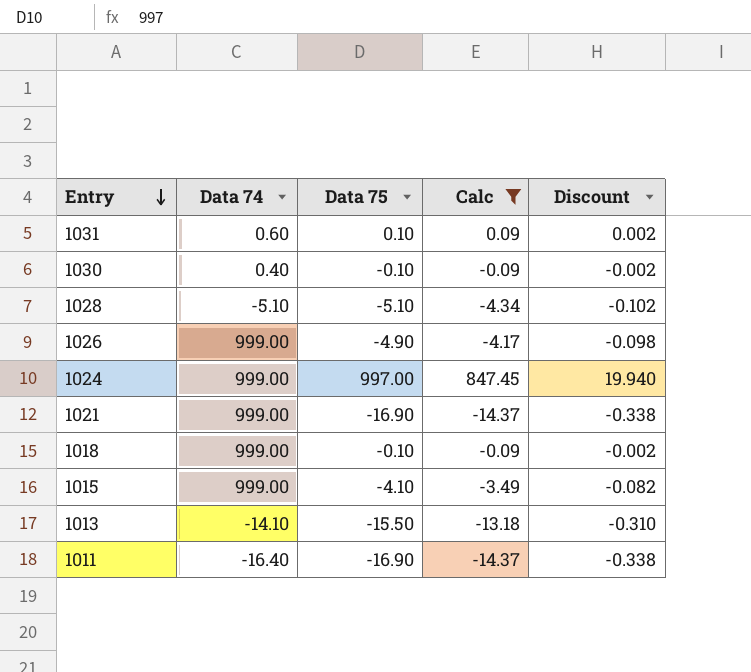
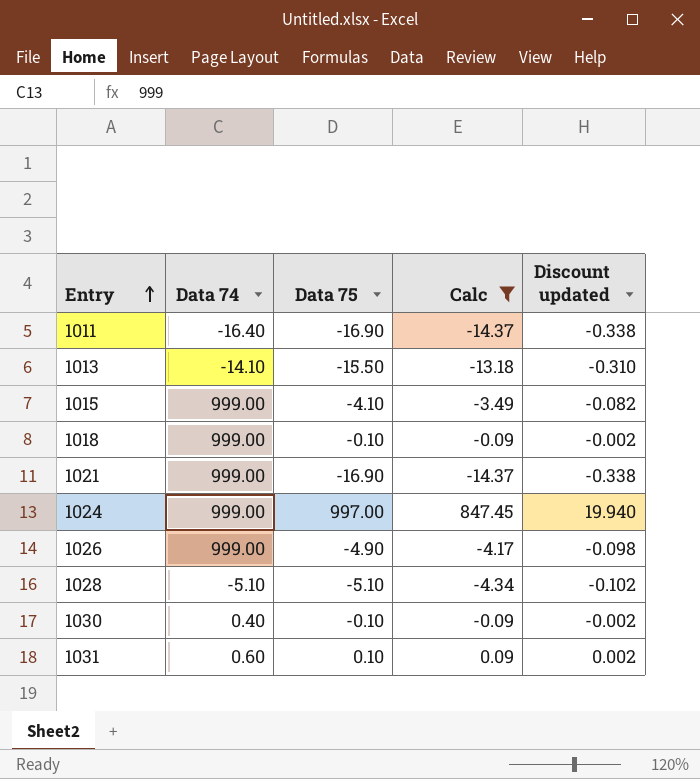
row order: Entry descending -> Entry ascending
column name: Discount -> Discount updated

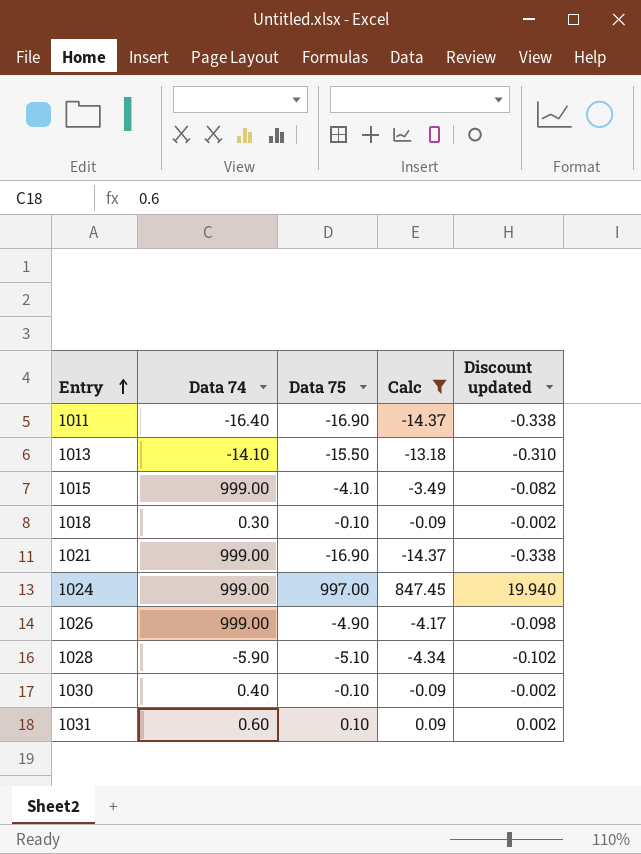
1018 | Data 74: 999.00 -> 0.30
1028 | Data 74: -5.10 -> -5.90

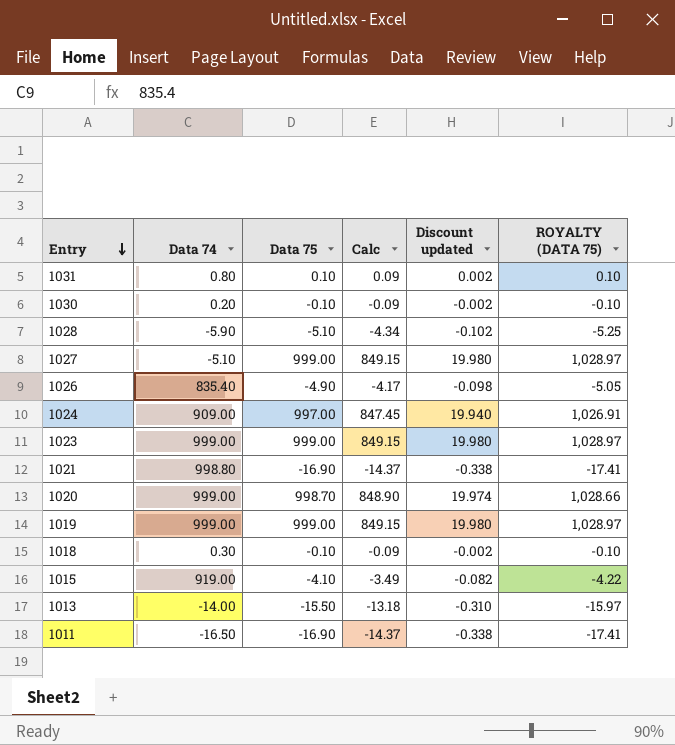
filter: Calc <= 847.45 -> none
row order: Entry ascending -> Entry descending
column ROYALTY (DATA 75) | formula: none -> [Data 75] * 1.03
1031 | Data 74: 0.60 -> 0.80
1030 | Data 74: 0.40 -> 0.20
1026 | Data 74: 999.00 -> 835.40
1024 | Data 74: 999.00 -> 909.00
1021 | Data 74: 999.00 -> 998.80
1015 | Data 74: 999.00 -> 919.00
1013 | Data 74: -14.10 -> -14.00
1011 | Data 74: -16.40 -> -16.50

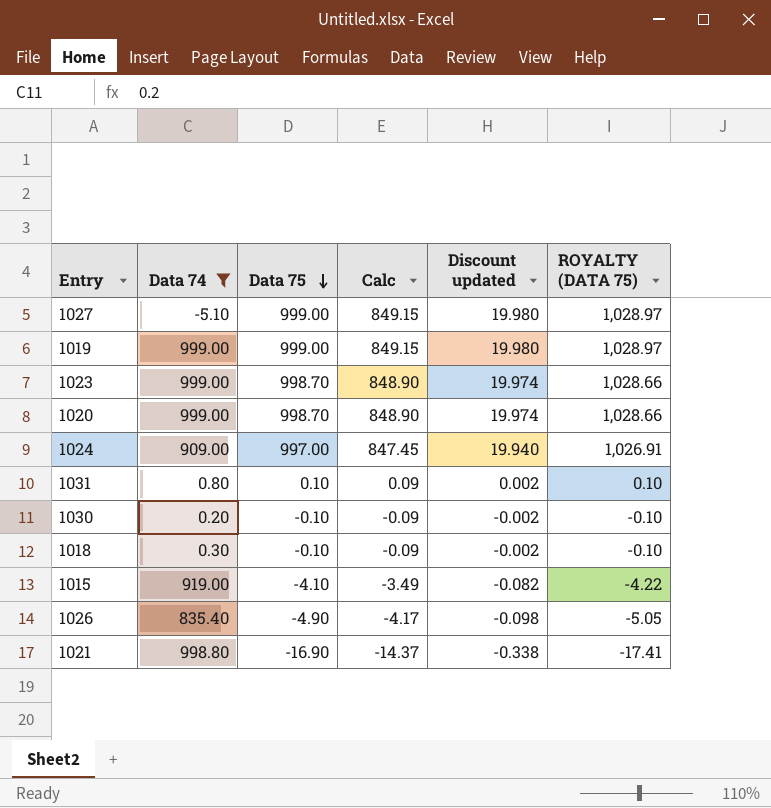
filter: none -> Data 74 >= -5.10
row order: Entry descending -> Data 75 descending
1023 | Data 75: 999.00 -> 998.70
1023 | Calc: 849.15 -> 848.90
1023 | Discount updated: 19.980 -> 19.974
1023 | ROYALTY (DATA 75): 1,028.97 -> 1,028.66

